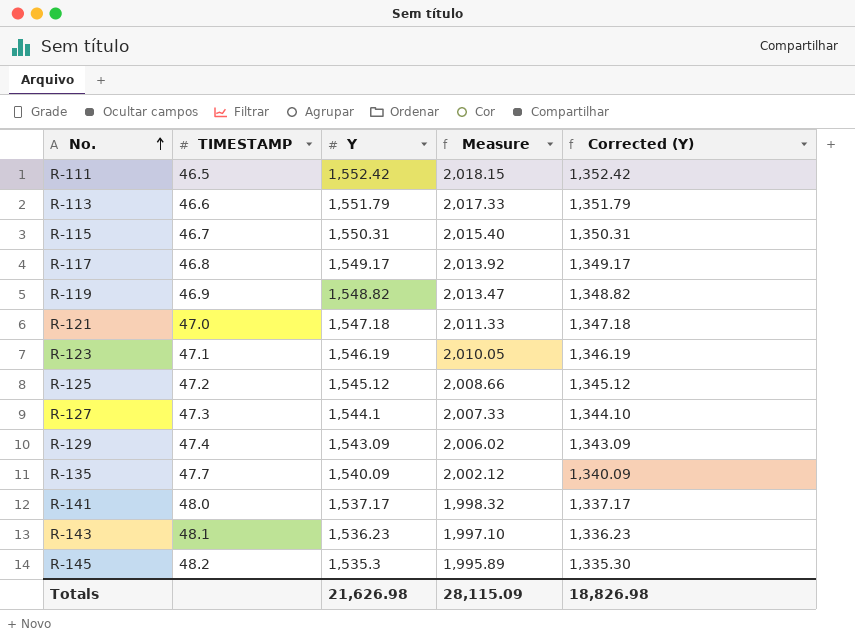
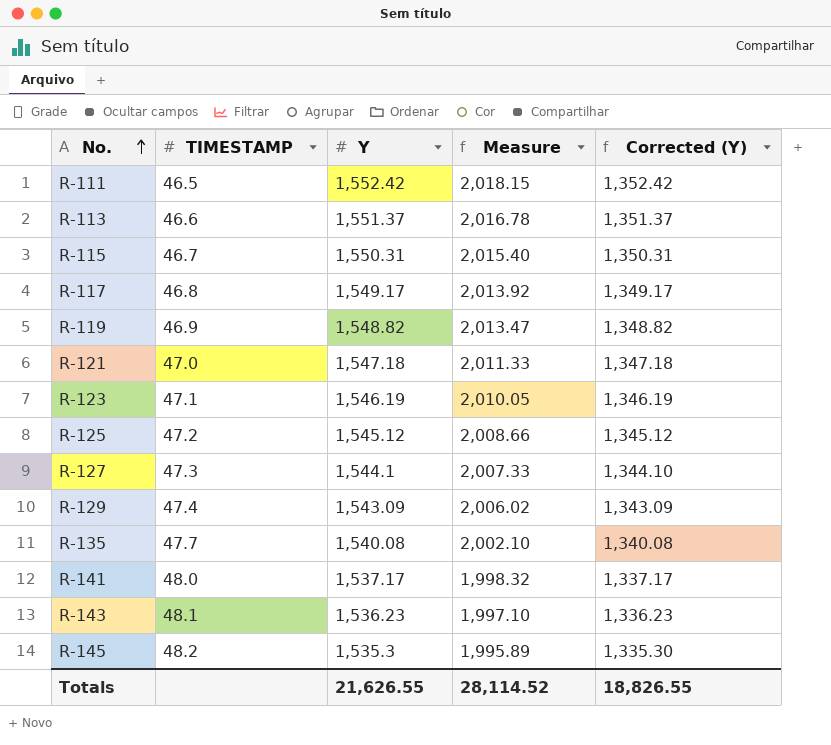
R-113 | Y: 1,551.79 -> 1,551.37
R-113 | Measure: 2,017.33 -> 2,016.78
R-113 | Corrected (Y): 1,351.79 -> 1,351.37
R-135 | Y: 1,540.09 -> 1,540.08
R-135 | Measure: 2,002.12 -> 2,002.10
R-135 | Corrected (Y): 1,340.09 -> 1,340.08
Totals | Y: 21,626.98 -> 21,626.55
Totals | Measure: 28,115.09 -> 28,114.52
Totals | Corrected (Y): 18,826.98 -> 18,826.55

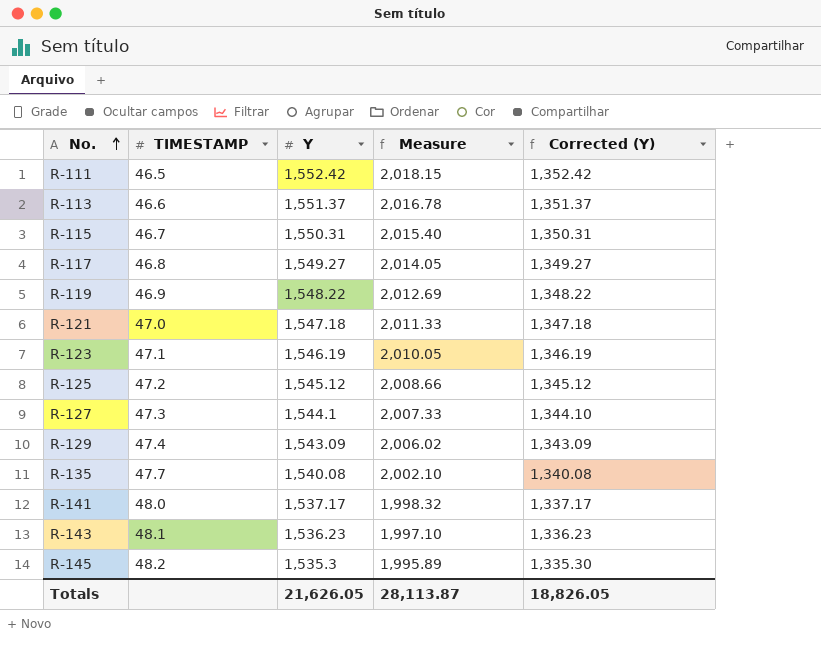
R-117 | Y: 1,549.17 -> 1,549.27
R-117 | Measure: 2,013.92 -> 2,014.05
R-117 | Corrected (Y): 1,349.17 -> 1,349.27
R-119 | Y: 1,548.82 -> 1,548.22
R-119 | Measure: 2,013.47 -> 2,012.69
R-119 | Corrected (Y): 1,348.82 -> 1,348.22
Totals | Y: 21,626.55 -> 21,626.05
Totals | Measure: 28,114.52 -> 28,113.87
Totals | Corrected (Y): 18,826.55 -> 18,826.05

